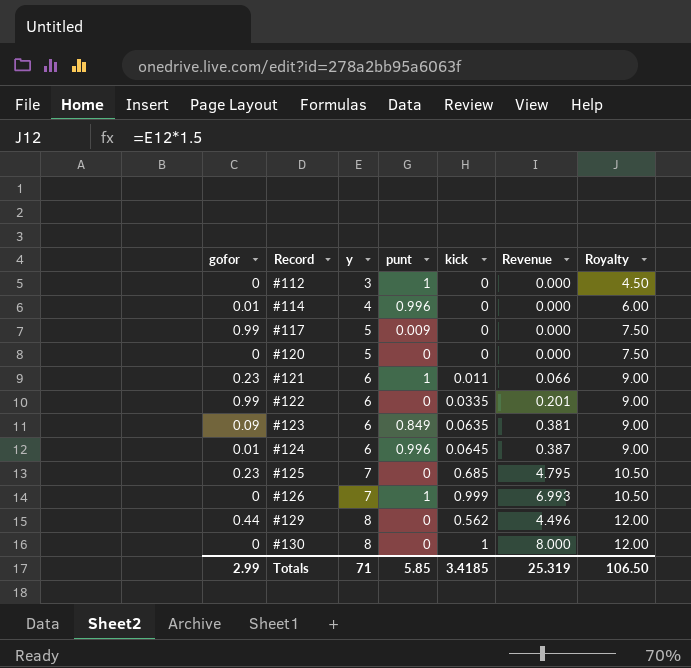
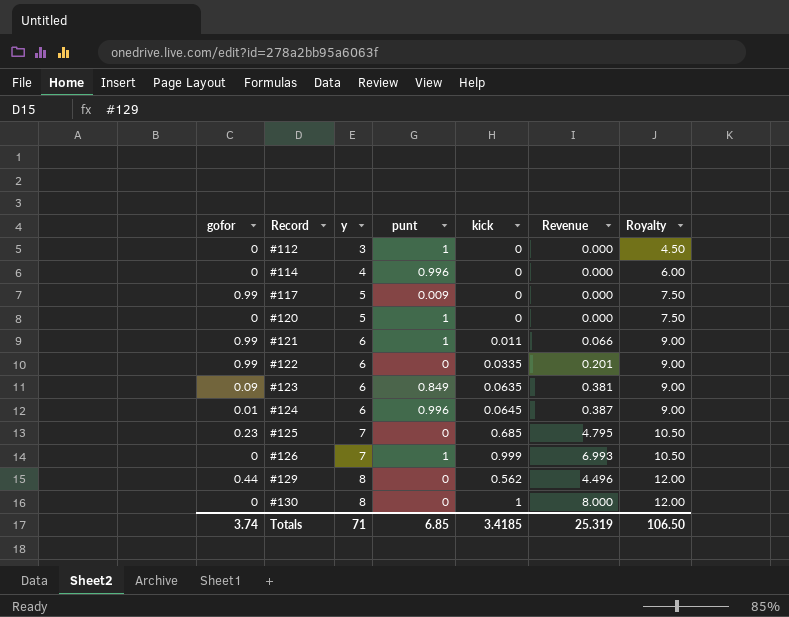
#114 | gofor: 0.01 -> 0
#120 | punt: 0 -> 1
#121 | gofor: 0.23 -> 0.99
Totals | gofor: 2.99 -> 3.74
Totals | punt: 5.85 -> 6.85

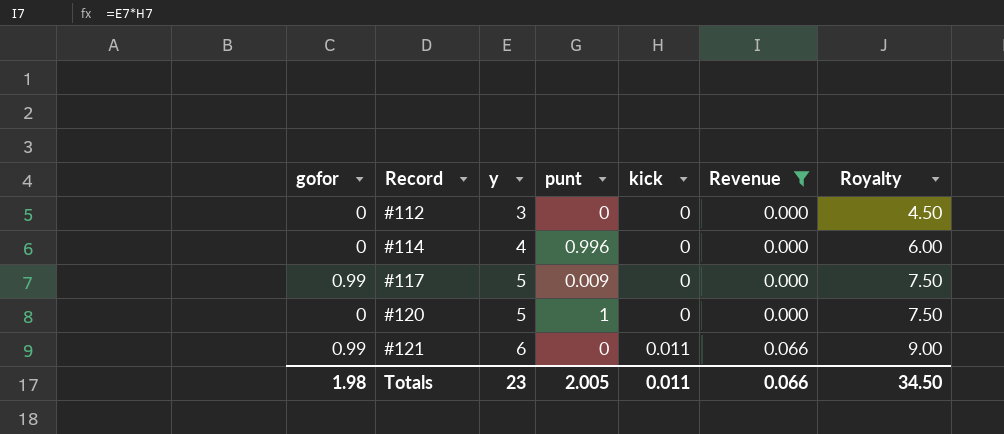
filter: none -> Revenue <= 0.066
#112 | punt: 1 -> 0
#121 | punt: 1 -> 0
Totals | gofor: 3.74 -> 1.98
Totals | y: 71 -> 23
Totals | punt: 6.85 -> 2.005
Totals | kick: 3.4185 -> 0.011
Totals | Revenue: 25.319 -> 0.066
Totals | Royalty: 106.50 -> 34.50

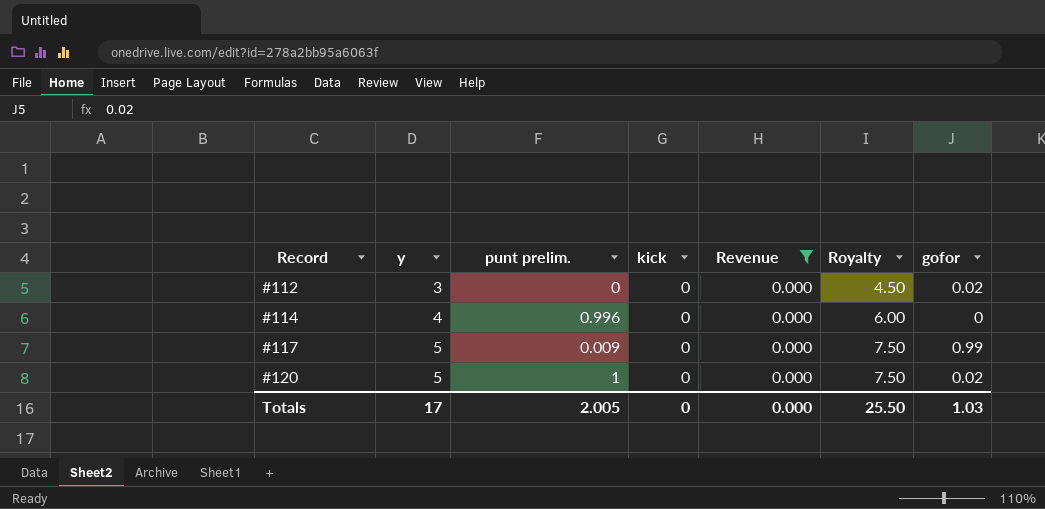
column name: punt -> punt prelim.
column gofor | position: 1 -> 7
row #121: 0.99 | 6 | 0 | 0.011 | 0.066 | 9.00 -> none
#112 | gofor: 0 -> 0.02
#120 | gofor: 0 -> 0.02
Totals | y: 23 -> 17
Totals | kick: 0.011 -> 0
Totals | Revenue: 0.066 -> 0.000
Totals | Royalty: 34.50 -> 25.50
Totals | gofor: 1.98 -> 1.03

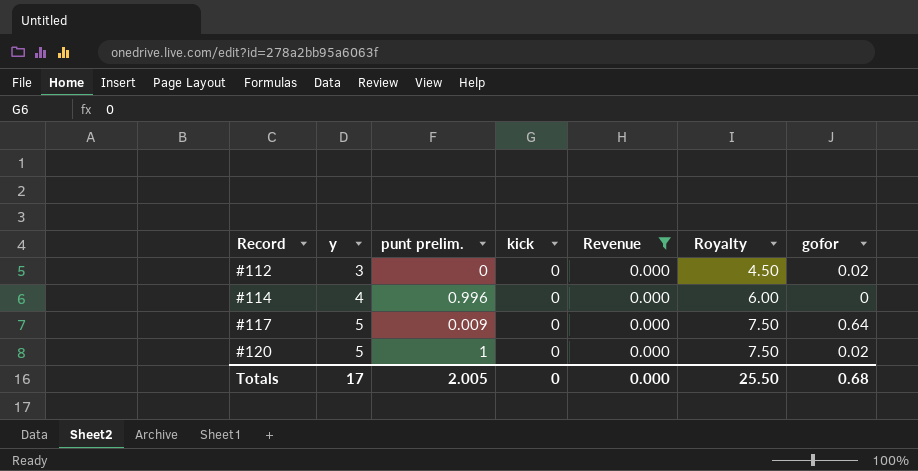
#117 | gofor: 0.99 -> 0.64
Totals | gofor: 1.03 -> 0.68

